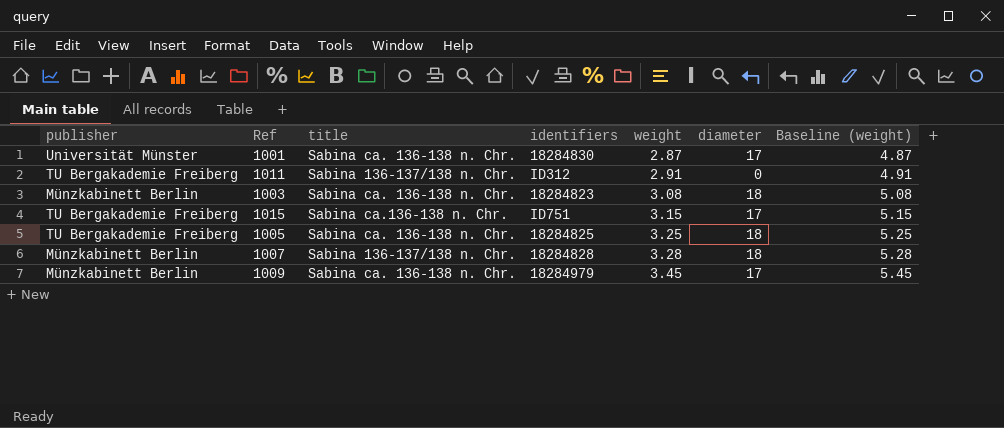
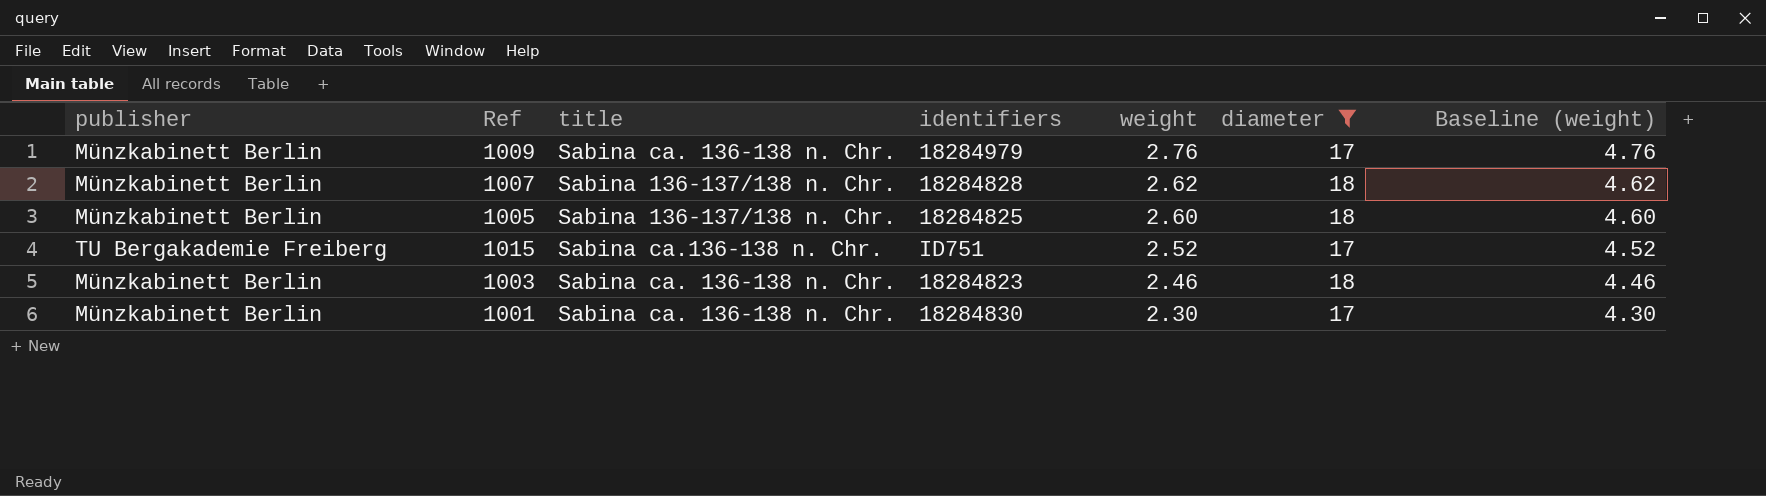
filter: none -> diameter != 0
row order: weight ascending -> weight descending
1009 | weight: 3.45 -> 2.76
1009 | Baseline (weight): 5.45 -> 4.76
1007 | weight: 3.28 -> 2.62
1007 | Baseline (weight): 5.28 -> 4.62
1005 | publisher: TU Bergakademie Freiberg -> Münzkabinett Berlin
1005 | title: Sabina ca. 136-138 n. Chr. -> Sabina 136-137/138 n. Chr.
1005 | weight: 3.25 -> 2.60
1005 | Baseline (weight): 5.25 -> 4.60
1015 | weight: 3.15 -> 2.52
1015 | Baseline (weight): 5.15 -> 4.52
1003 | weight: 3.08 -> 2.46
1003 | Baseline (weight): 5.08 -> 4.46
1001 | publisher: Universität Münster -> Münzkabinett Berlin
1001 | weight: 2.87 -> 2.30
1001 | Baseline (weight): 4.87 -> 4.30

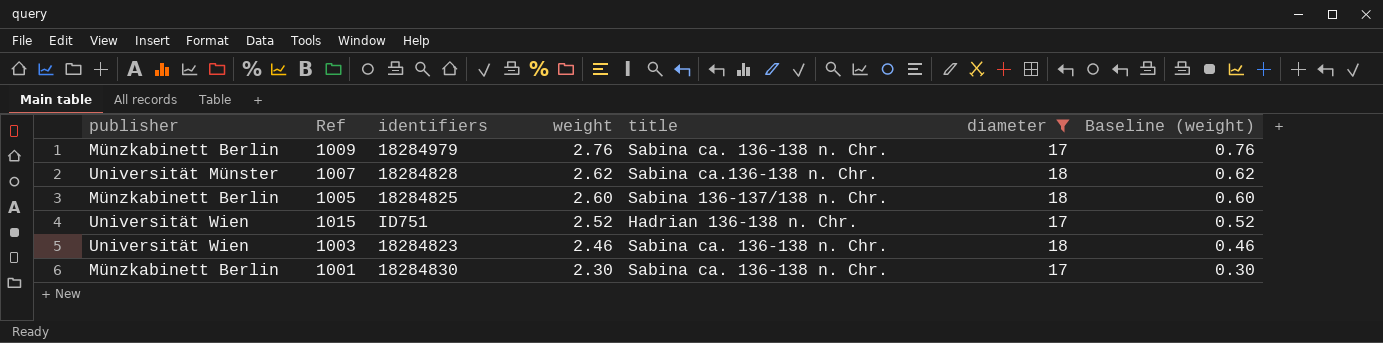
column title | position: 3 -> 5
column Baseline (weight) | formula: [weight] + 2 -> [weight] - 2
1007 | publisher: Münzkabinett Berlin -> Universität Münster
1007 | title: Sabina 136-137/138 n. Chr. -> Sabina ca.136-138 n. Chr.
1015 | publisher: TU Bergakademie Freiberg -> Universität Wien
1015 | title: Sabina ca.136-138 n. Chr. -> Hadrian 136-138 n. Chr.
1003 | publisher: Münzkabinett Berlin -> Universität Wien

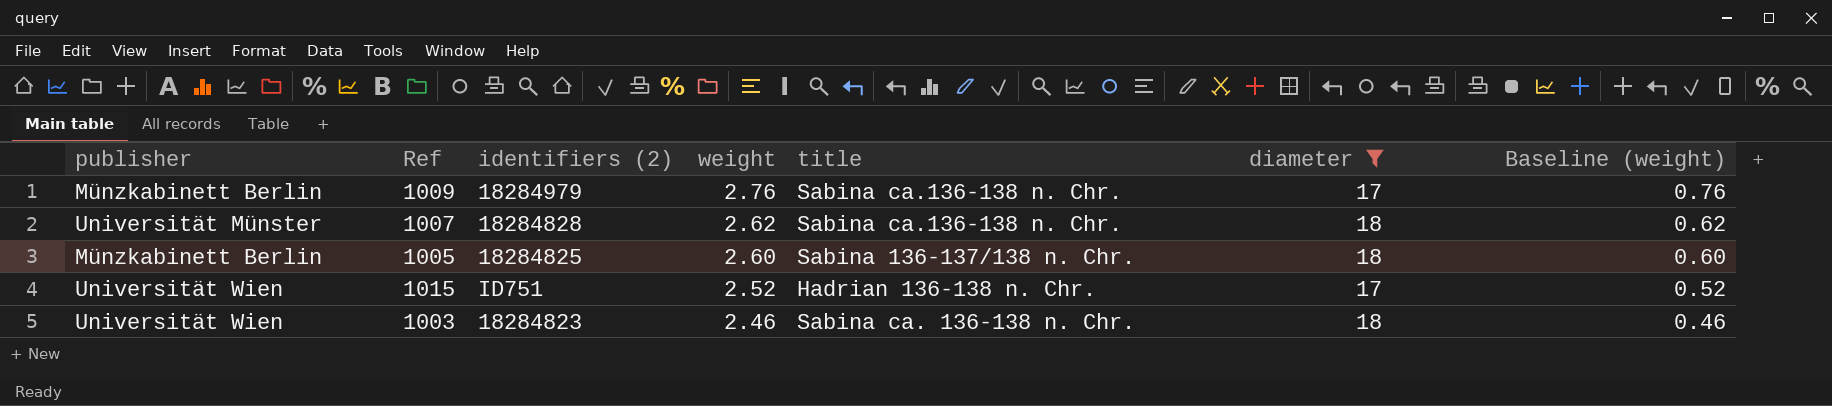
column name: identifiers -> identifiers (2)
row 1001: Münzkabinett Berlin | 18284830 | 2.30 | Sabina ca. 136-138 n. Chr. | 17 | 0.30 -> none
1009 | title: Sabina ca. 136-138 n. Chr. -> Sabina ca.136-138 n. Chr.

